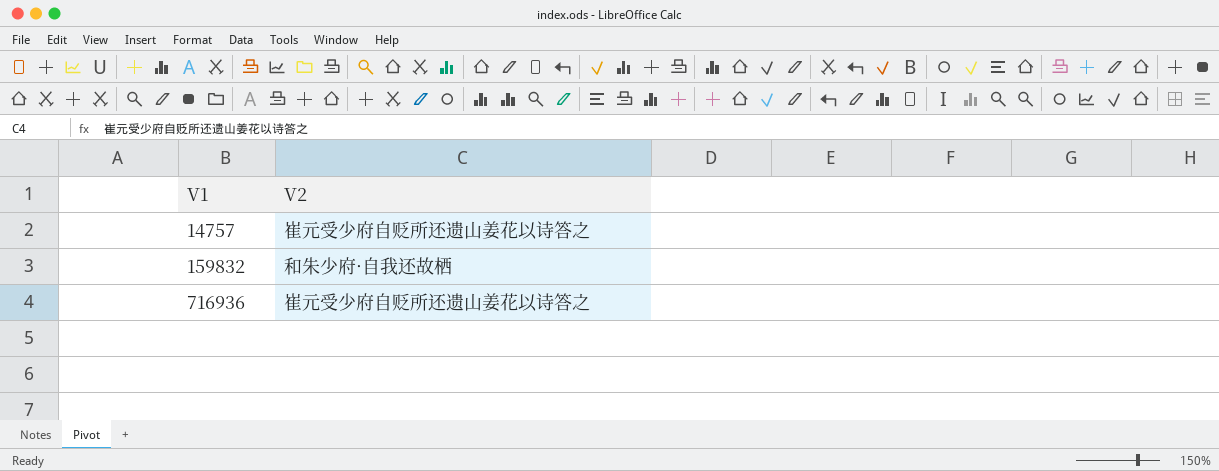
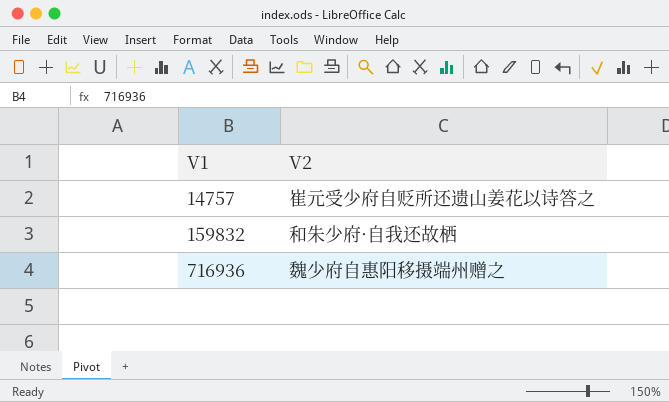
716936 | V2: 崔元受少府自贬所还遗山姜花以诗答之 -> 魏少府自惠阳移摄端州赠之

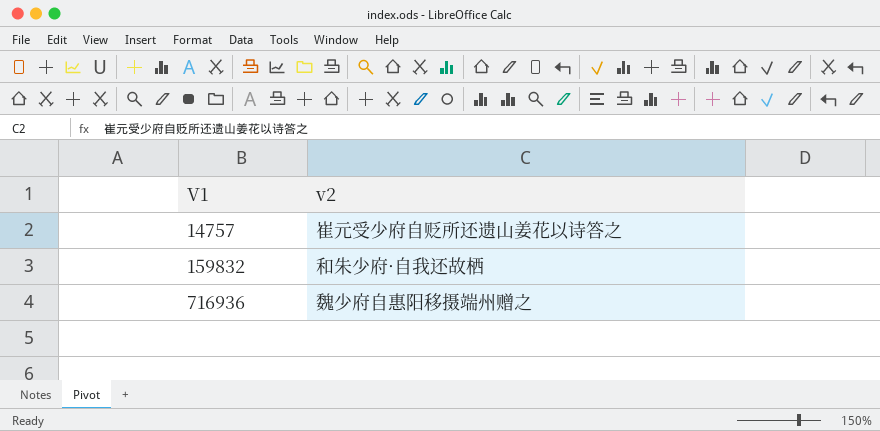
column name: V2 -> v2

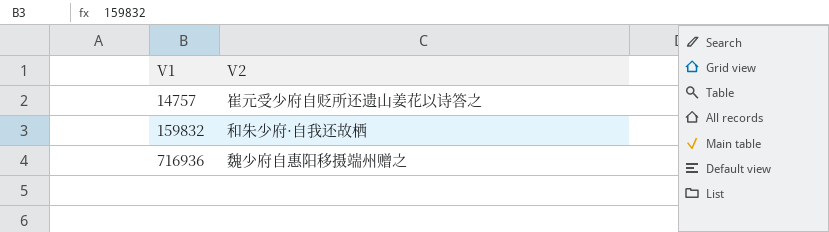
column name: v2 -> V2

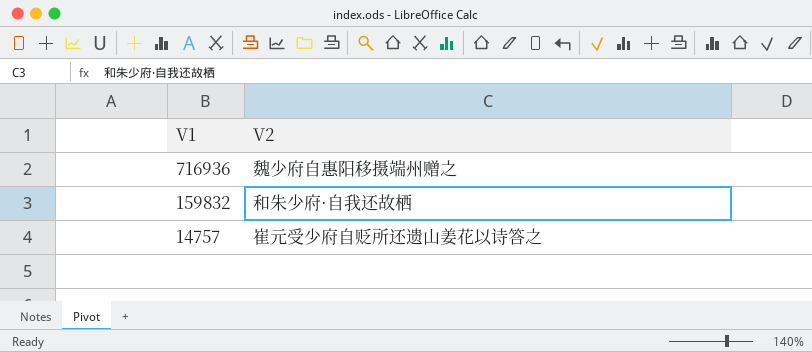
row order: V1 ascending -> V1 descending

